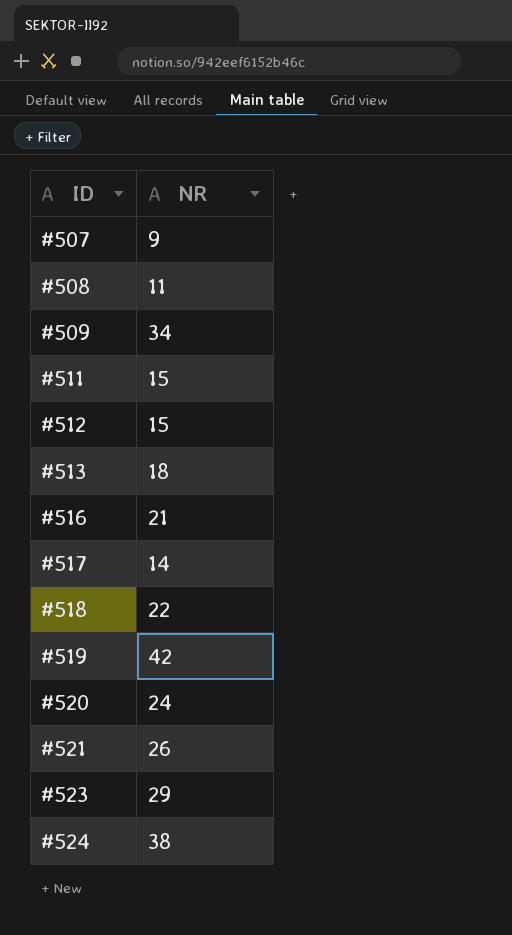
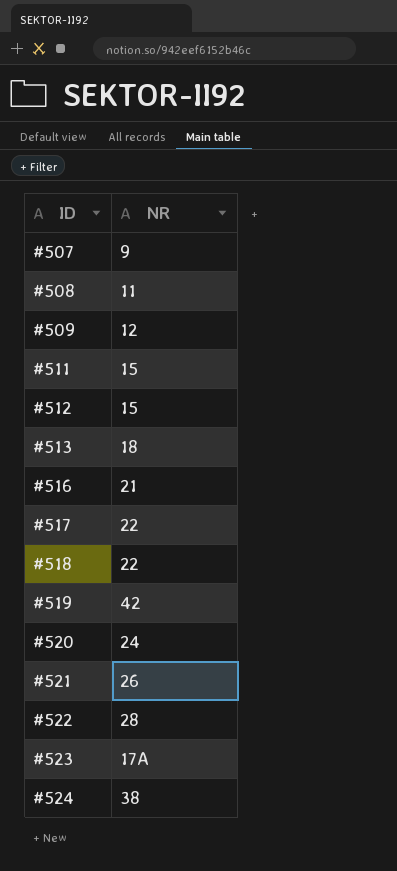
#509 | NR: 34 -> 12
#517 | NR: 14 -> 22
row #522: none -> 28
#523 | NR: 29 -> 17A

